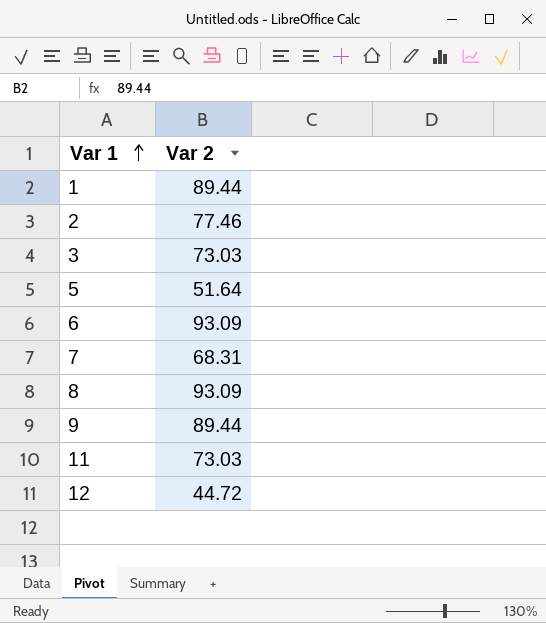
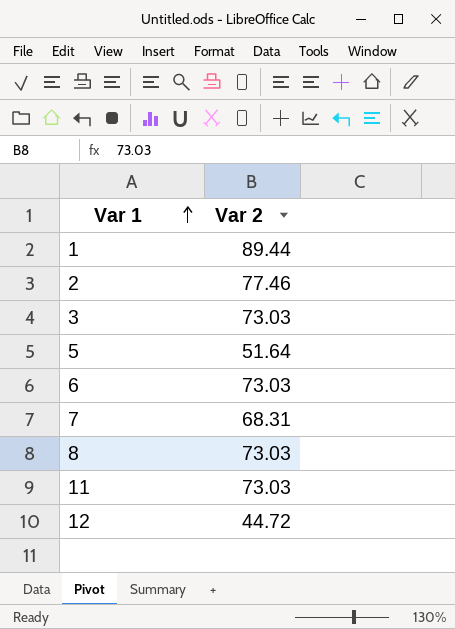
row 9: 89.44 -> none
6 | Var 2: 93.09 -> 73.03
8 | Var 2: 93.09 -> 73.03

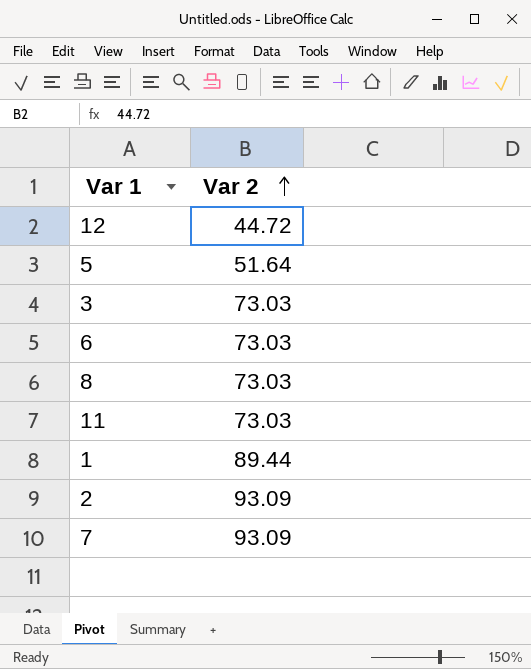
row order: Var 1 ascending -> Var 2 ascending
2 | Var 2: 77.46 -> 93.09
7 | Var 2: 68.31 -> 93.09

